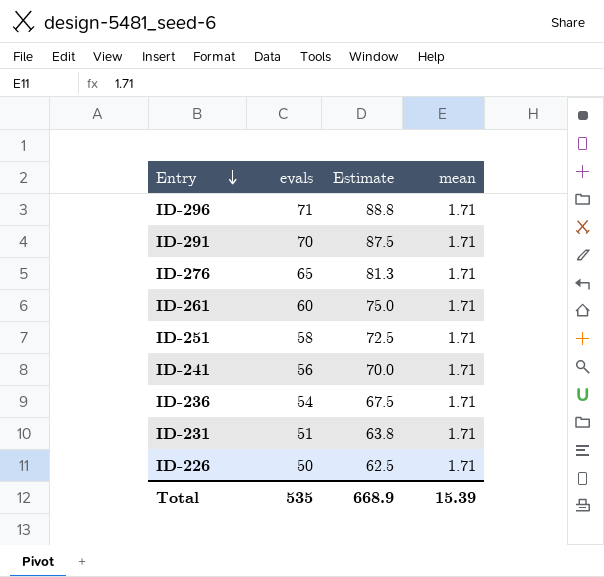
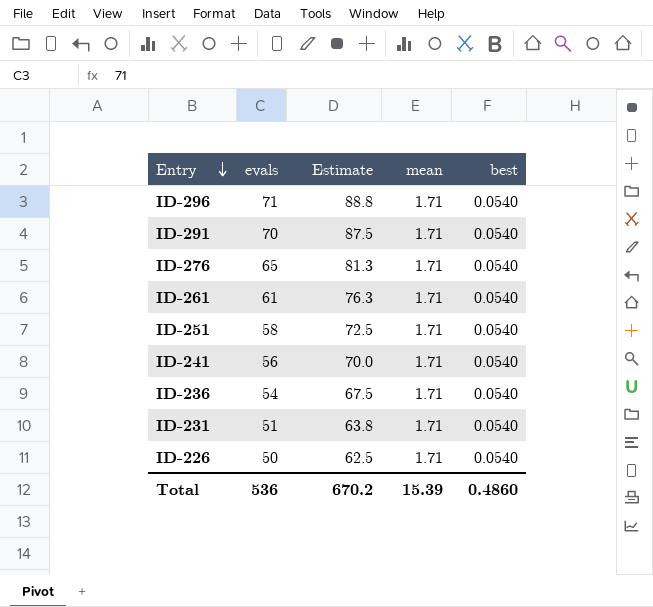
column best | position: none -> 5
ID-261 | evals: 60 -> 61
ID-261 | Estimate: 75.0 -> 76.3
Total | evals: 535 -> 536
Total | Estimate: 668.9 -> 670.2

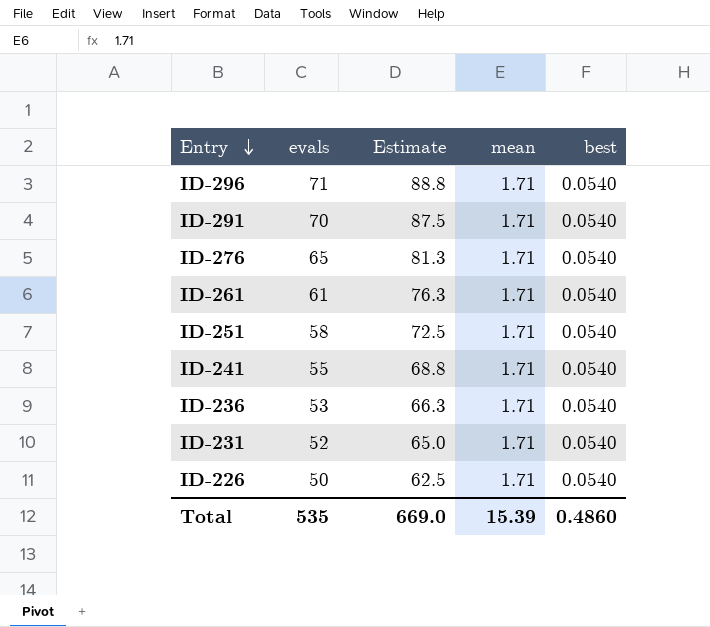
ID-241 | evals: 56 -> 55
ID-241 | Estimate: 70.0 -> 68.8
ID-236 | evals: 54 -> 53
ID-236 | Estimate: 67.5 -> 66.3
ID-231 | evals: 51 -> 52
ID-231 | Estimate: 63.8 -> 65.0
Total | evals: 536 -> 535
Total | Estimate: 670.2 -> 669.0

